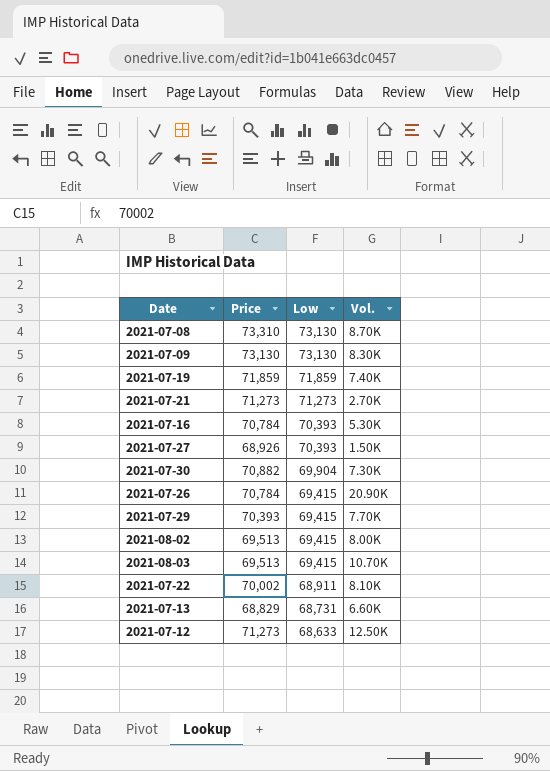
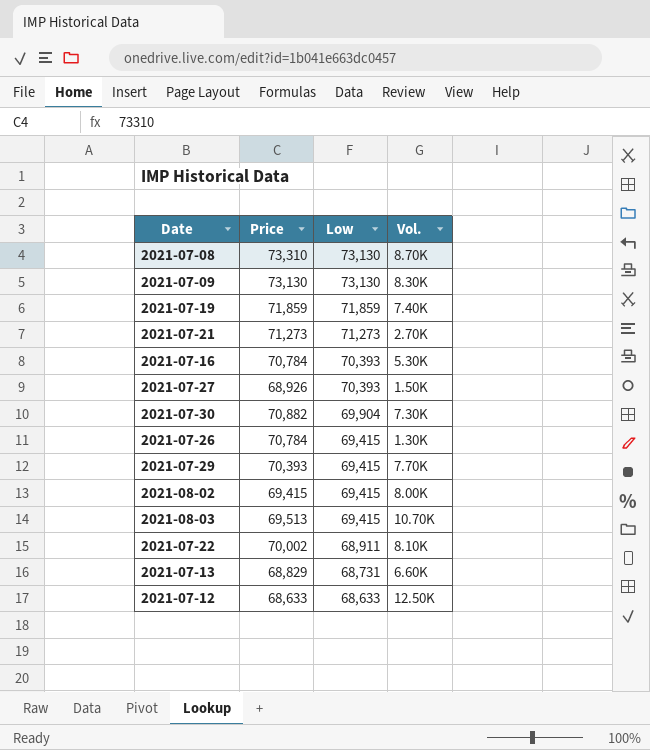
2021-07-26 | Vol.: 20.90K -> 1.30K
2021-08-02 | Price: 69,513 -> 69,415
2021-07-12 | Price: 71,273 -> 68,633

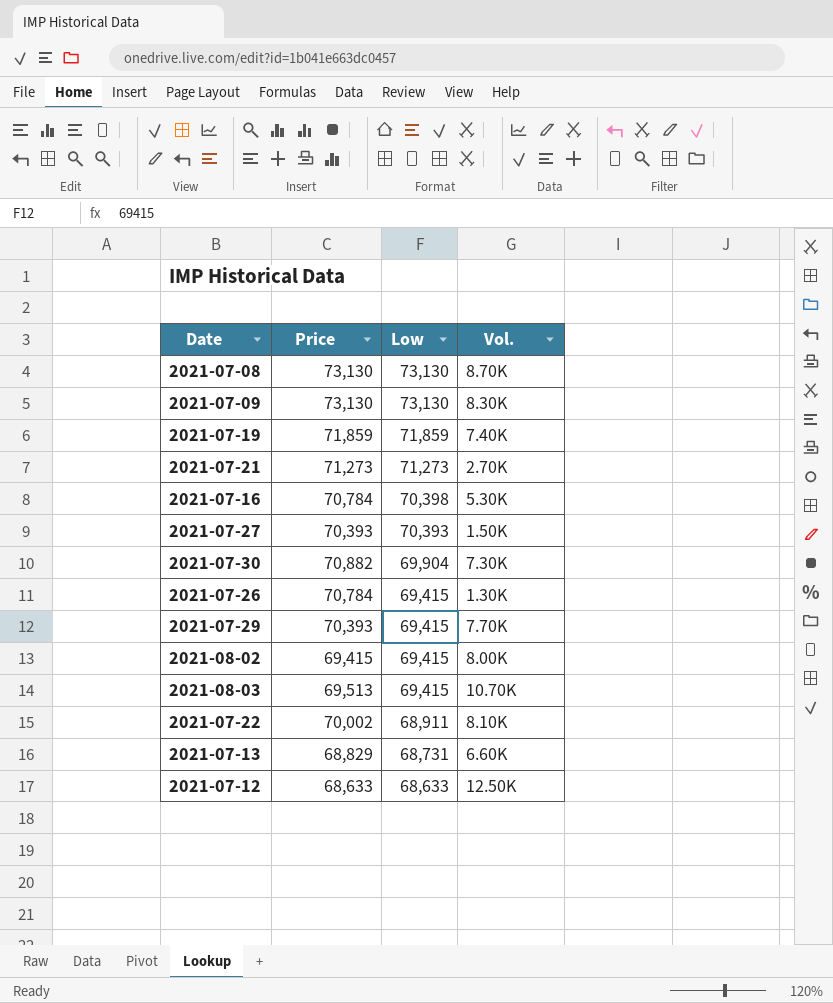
2021-07-08 | Price: 73,310 -> 73,130
2021-07-16 | Low: 70,393 -> 70,398
2021-07-27 | Price: 68,926 -> 70,393

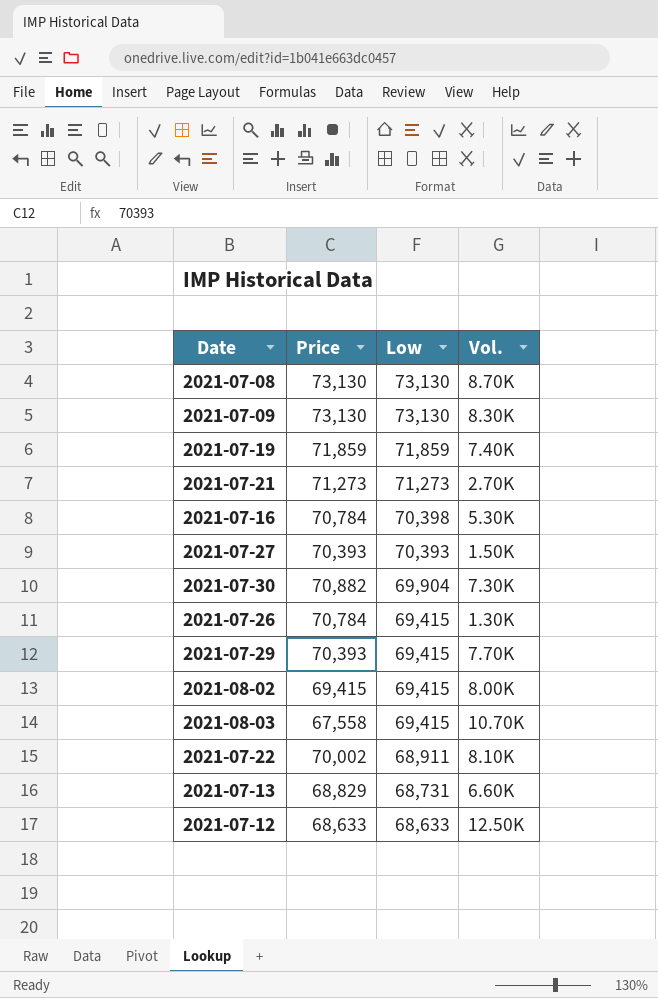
2021-08-03 | Price: 69,513 -> 67,558

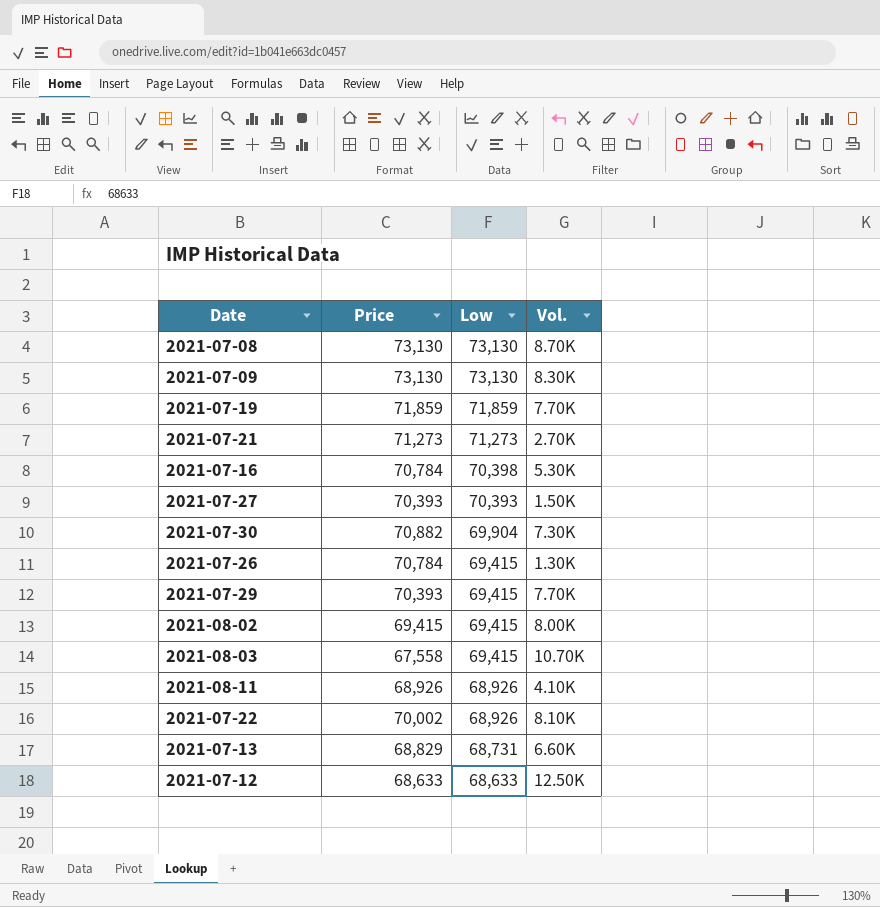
2021-07-19 | Vol.: 7.40K -> 7.70K
row 2021-08-11: none -> 68,926 | 68,926 | 4.10K
2021-07-22 | Low: 68,911 -> 68,926

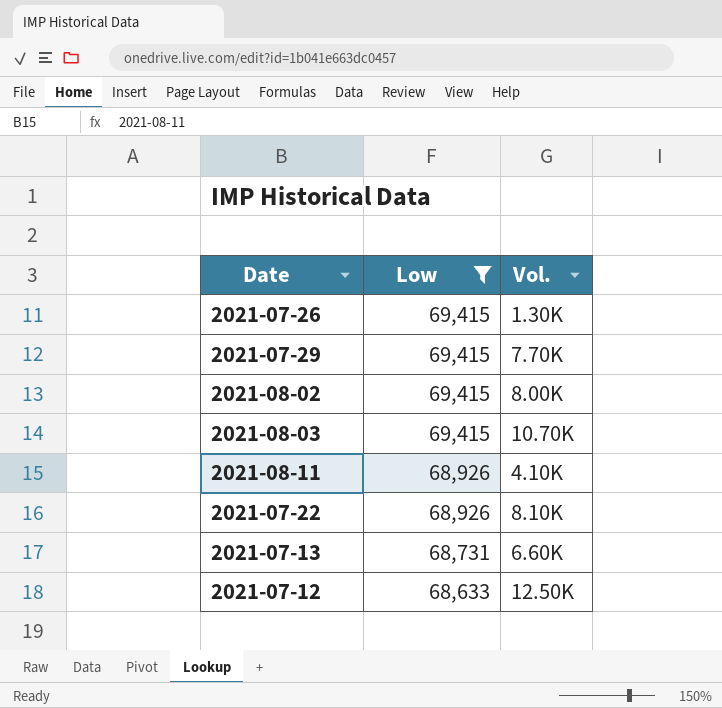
filter: none -> Low <= 69,415
column Price | position: 2 -> none

